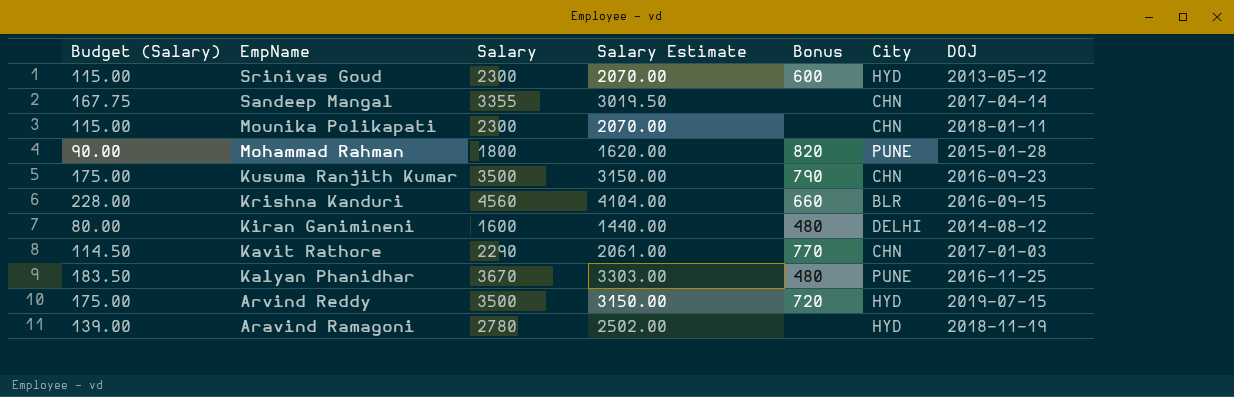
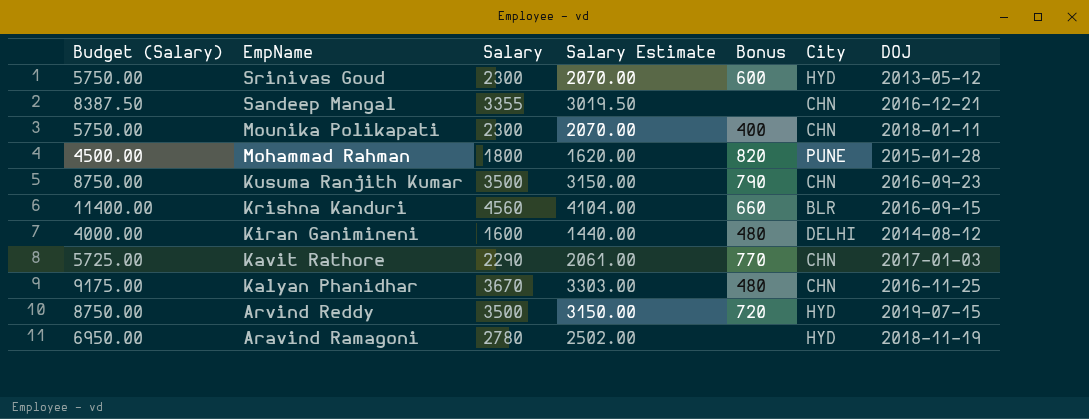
column Budget (Salary) | formula: [Salary] * 0.05 -> [Salary] * 2.5
Sandeep Mangal | DOJ: 2017-04-14 -> 2016-12-21
Mounika Polikapati | Bonus: none -> 400
Kalyan Phanidhar | City: PUNE -> CHN

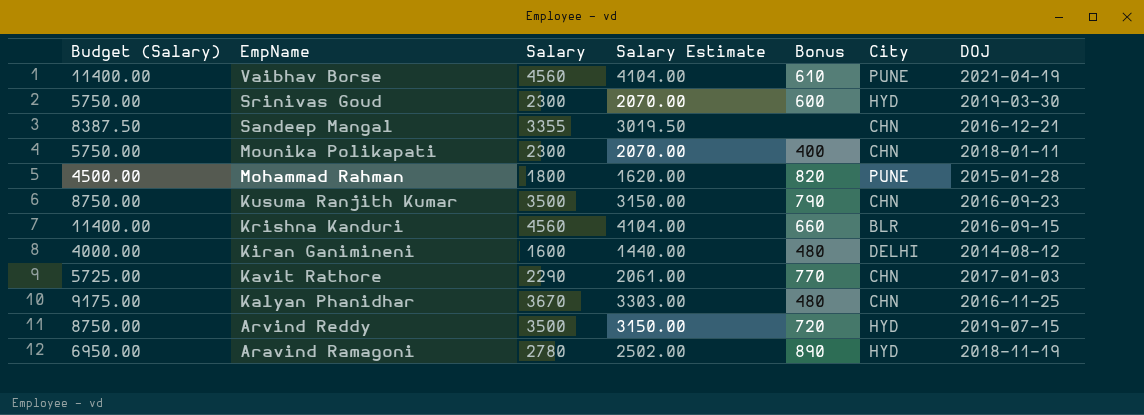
row Vaibhav Borse: none -> 11400.00 | 4560 | 4104.00 | 610 | PUNE | 2021-04-19
Srinivas Goud | DOJ: 2013-05-12 -> 2019-03-30
Aravind Ramagoni | Bonus: none -> 890

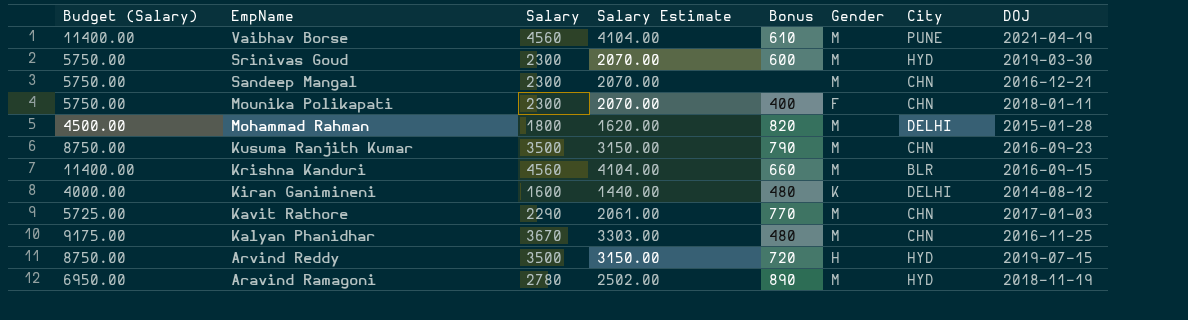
column Gender | position: none -> 6
Sandeep Mangal | Budget (Salary): 8387.50 -> 5750.00
Sandeep Mangal | Salary: 3355 -> 2300
Sandeep Mangal | Salary Estimate: 3019.50 -> 2070.00
Mohammad Rahman | City: PUNE -> DELHI

